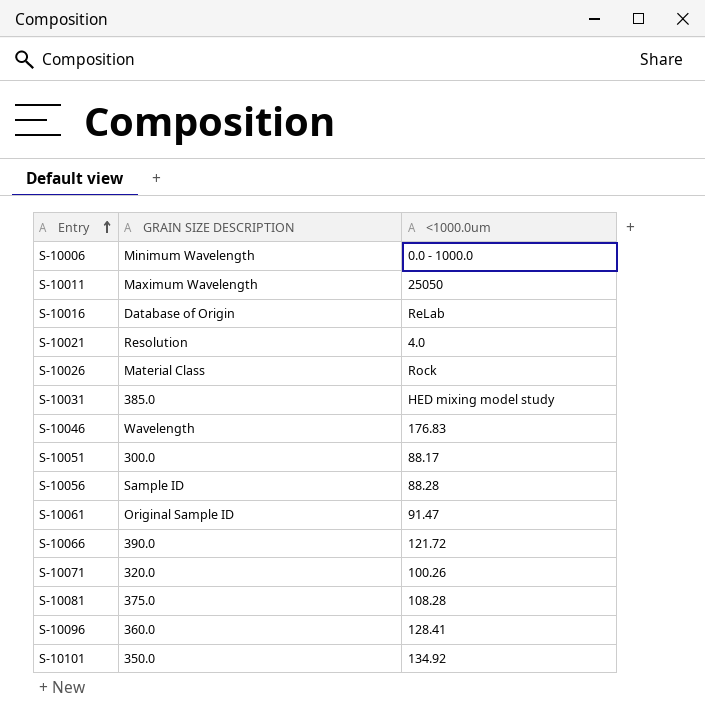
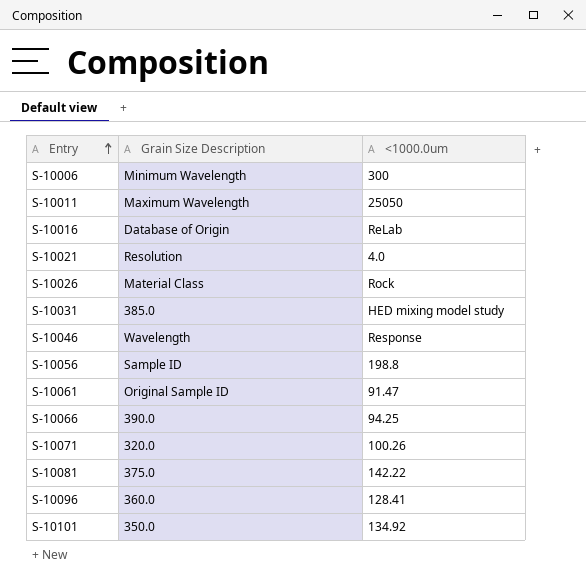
column name: GRAIN SIZE DESCRIPTION -> Grain Size Description
row S-10051: 300.0 | 88.17 -> none
S-10006 | <1000.0um: 0.0 - 1000.0 -> 300
S-10046 | <1000.0um: 176.83 -> Response
S-10056 | <1000.0um: 88.28 -> 198.8
S-10066 | <1000.0um: 121.72 -> 94.25
S-10081 | <1000.0um: 108.28 -> 142.22

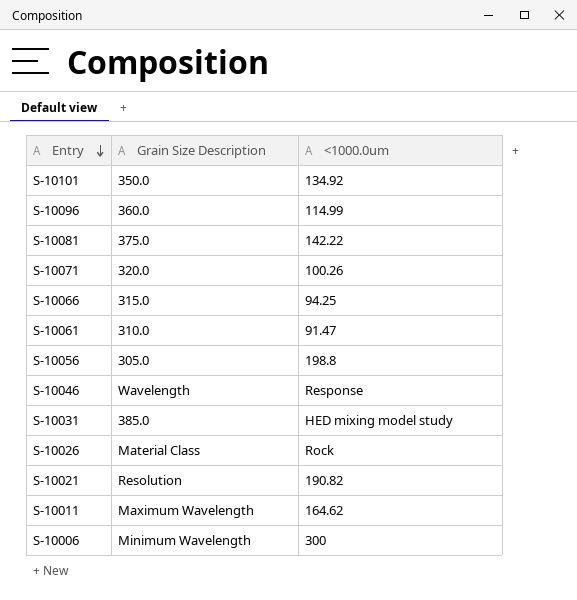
row order: Entry ascending -> Entry descending
row S-10016: Database of Origin | ReLab -> none
S-10096 | <1000.0um: 128.41 -> 114.99
S-10066 | Grain Size Description: 390.0 -> 315.0
S-10061 | Grain Size Description: Original Sample ID -> 310.0
S-10056 | Grain Size Description: Sample ID -> 305.0
S-10021 | <1000.0um: 4.0 -> 190.82
S-10011 | <1000.0um: 25050 -> 164.62

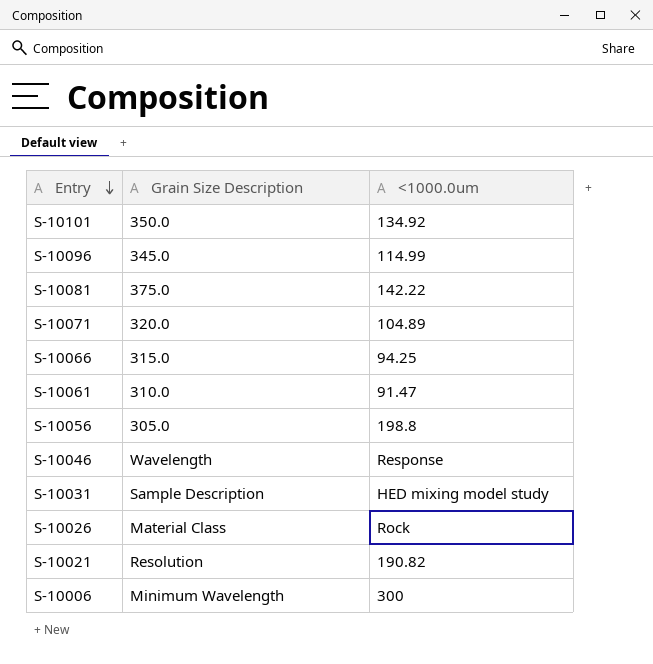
row S-10011: Maximum Wavelength | 164.62 -> none
S-10096 | Grain Size Description: 360.0 -> 345.0
S-10071 | <1000.0um: 100.26 -> 104.89
S-10031 | Grain Size Description: 385.0 -> Sample Description

